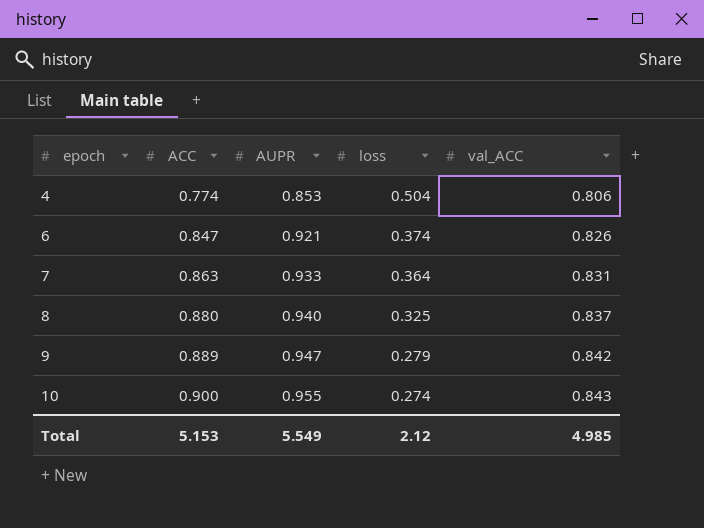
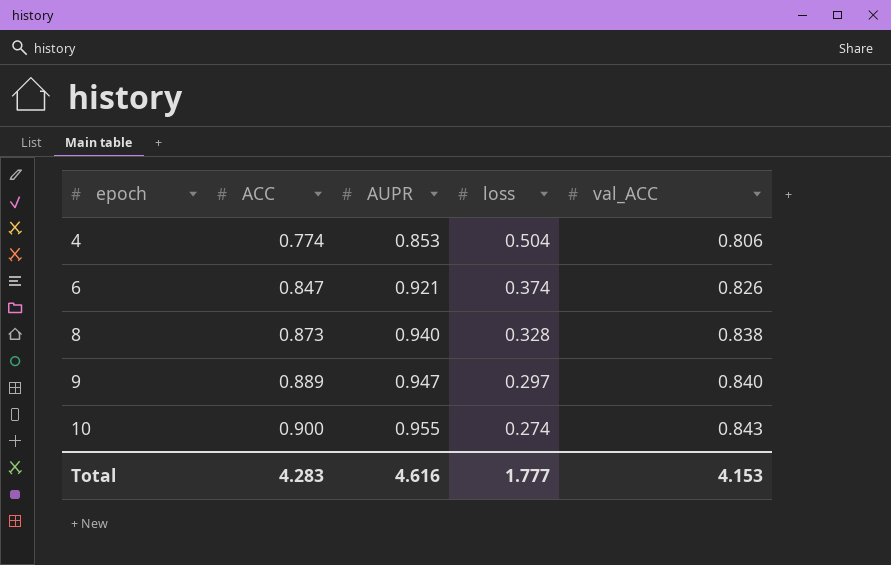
row 7: 0.863 | 0.933 | 0.364 | 0.831 -> none
8 | ACC: 0.880 -> 0.873
8 | loss: 0.325 -> 0.328
8 | val_ACC: 0.837 -> 0.838
9 | loss: 0.279 -> 0.297
9 | val_ACC: 0.842 -> 0.840
Total | ACC: 5.153 -> 4.283
Total | AUPR: 5.549 -> 4.616
Total | loss: 2.12 -> 1.777
Total | val_ACC: 4.985 -> 4.153

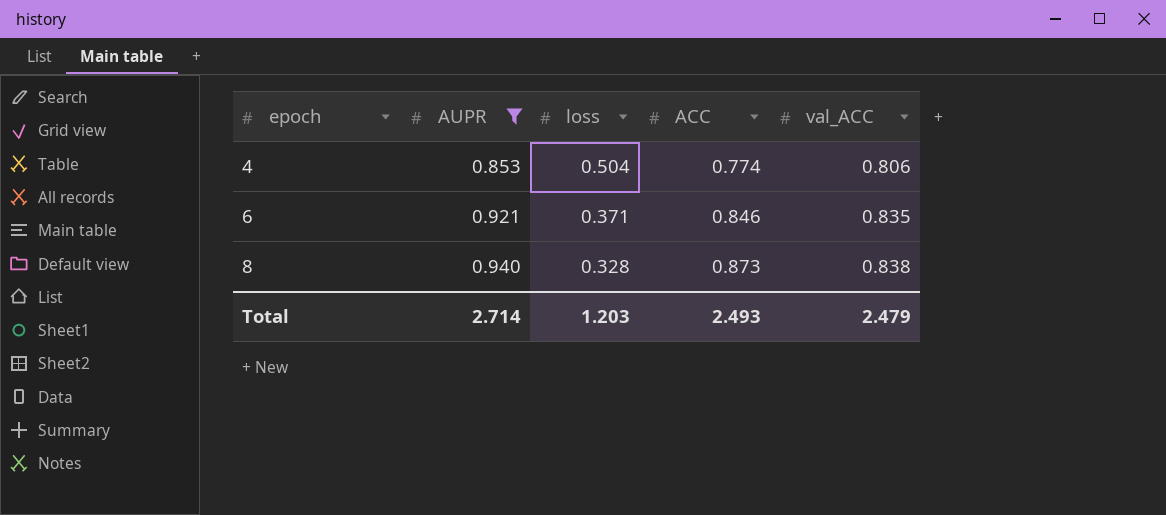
filter: none -> AUPR <= 0.940
column ACC | position: 2 -> 4
6 | loss: 0.374 -> 0.371
6 | ACC: 0.847 -> 0.846
6 | val_ACC: 0.826 -> 0.835
Total | AUPR: 4.616 -> 2.714
Total | loss: 1.777 -> 1.203
Total | ACC: 4.283 -> 2.493
Total | val_ACC: 4.153 -> 2.479

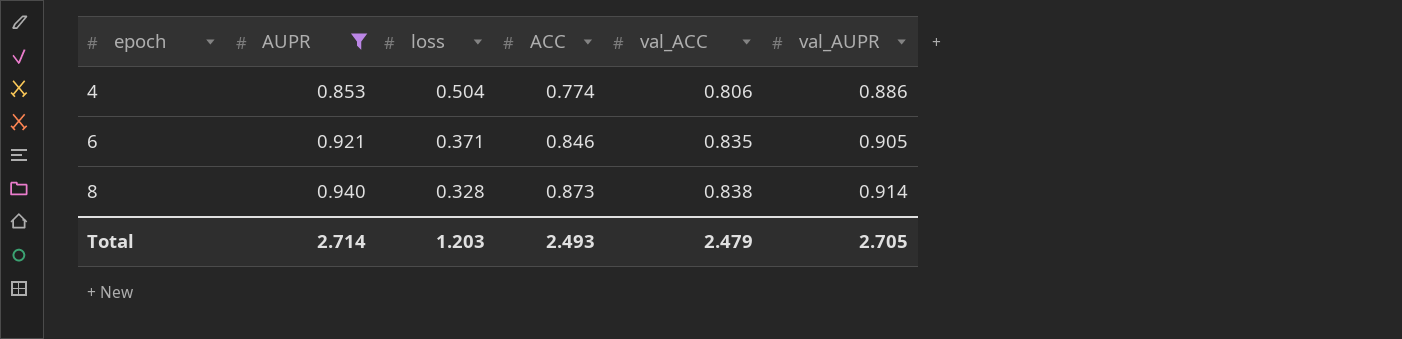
column val_AUPR | position: none -> 6

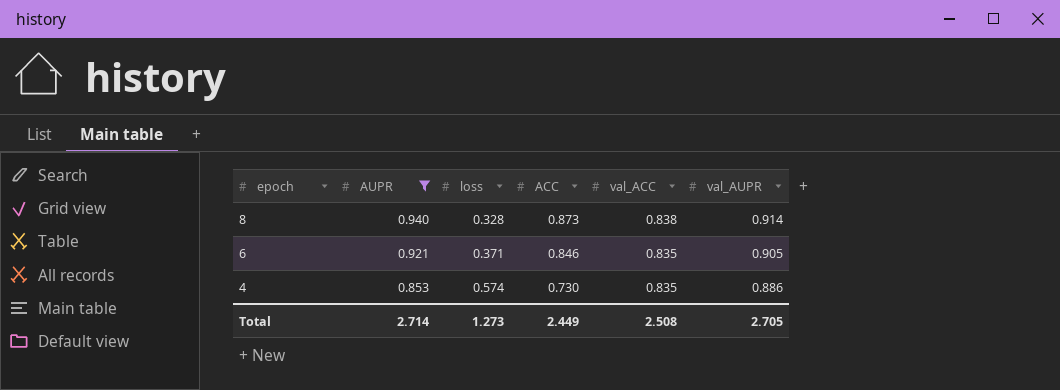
row order: epoch ascending -> epoch descending
4 | loss: 0.504 -> 0.574
4 | ACC: 0.774 -> 0.730
4 | val_ACC: 0.806 -> 0.835
Total | loss: 1.203 -> 1.273
Total | ACC: 2.493 -> 2.449
Total | val_ACC: 2.479 -> 2.508

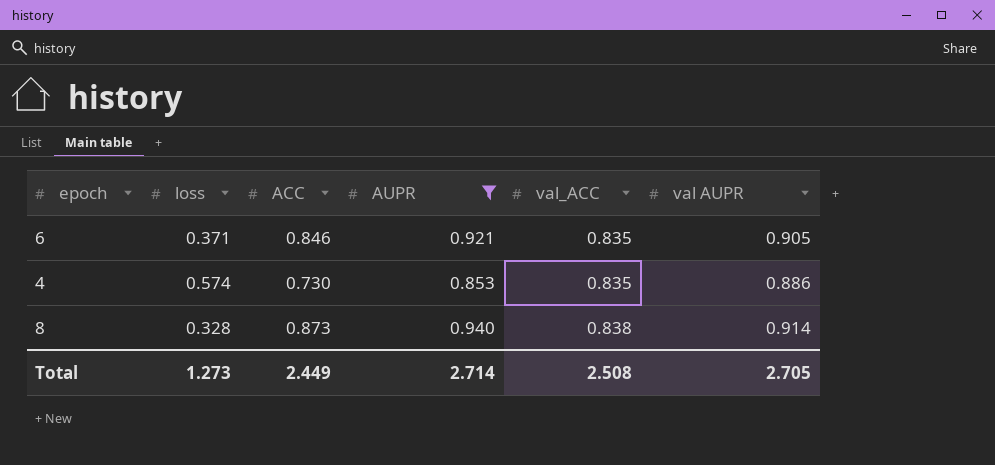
row order: epoch descending -> val_ACC ascending
column AUPR | position: 2 -> 4
column name: val_AUPR -> val AUPR

